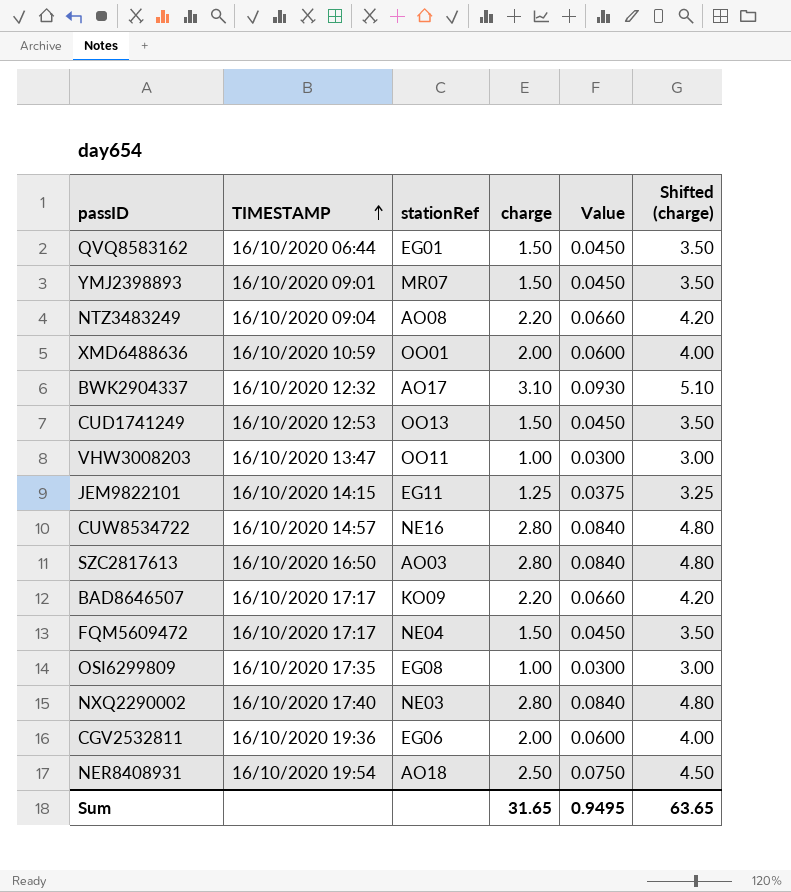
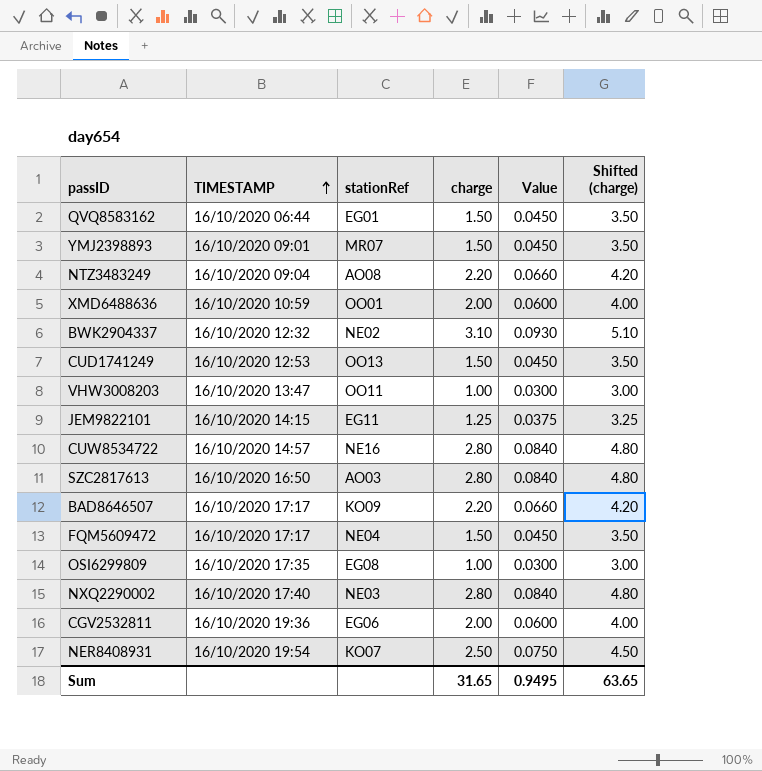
BWK2904337 | stationRef: AO17 -> NE02
NER8408931 | stationRef: AO18 -> KO07

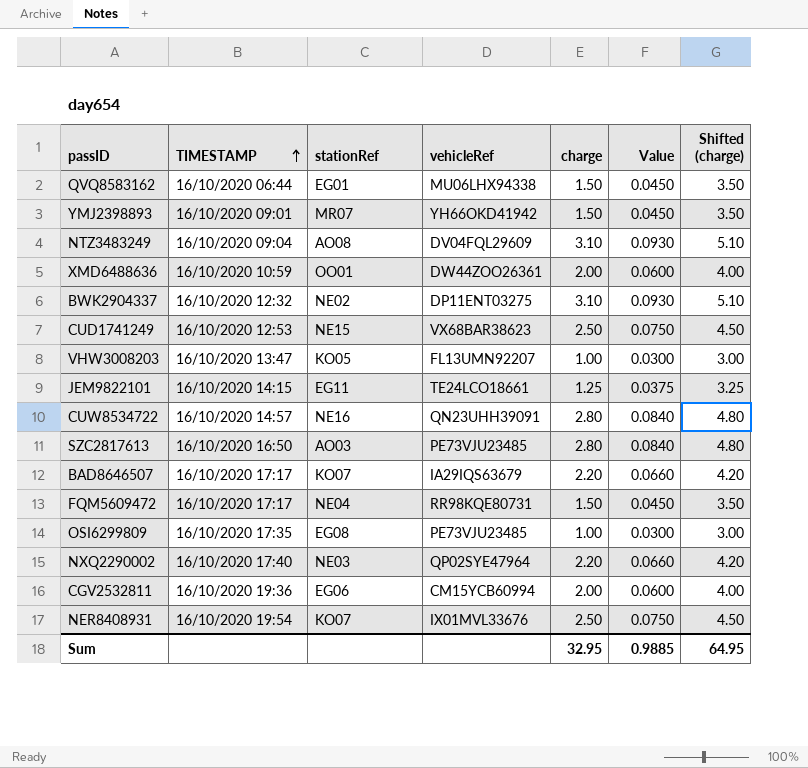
column vehicleRef | position: none -> 4
NTZ3483249 | charge: 2.20 -> 3.10
NTZ3483249 | Value: 0.0660 -> 0.0930
NTZ3483249 | Shifted (charge): 4.20 -> 5.10
CUD1741249 | stationRef: OO13 -> NE15
CUD1741249 | charge: 1.50 -> 2.50
CUD1741249 | Value: 0.0450 -> 0.0750
CUD1741249 | Shifted (charge): 3.50 -> 4.50
VHW3008203 | stationRef: OO11 -> KO05
BAD8646507 | stationRef: KO09 -> KO07
NXQ2290002 | charge: 2.80 -> 2.20
NXQ2290002 | Value: 0.0840 -> 0.0660
NXQ2290002 | Shifted (charge): 4.80 -> 4.20
Sum | charge: 31.65 -> 32.95
Sum | Value: 0.9495 -> 0.9885
Sum | Shifted (charge): 63.65 -> 64.95

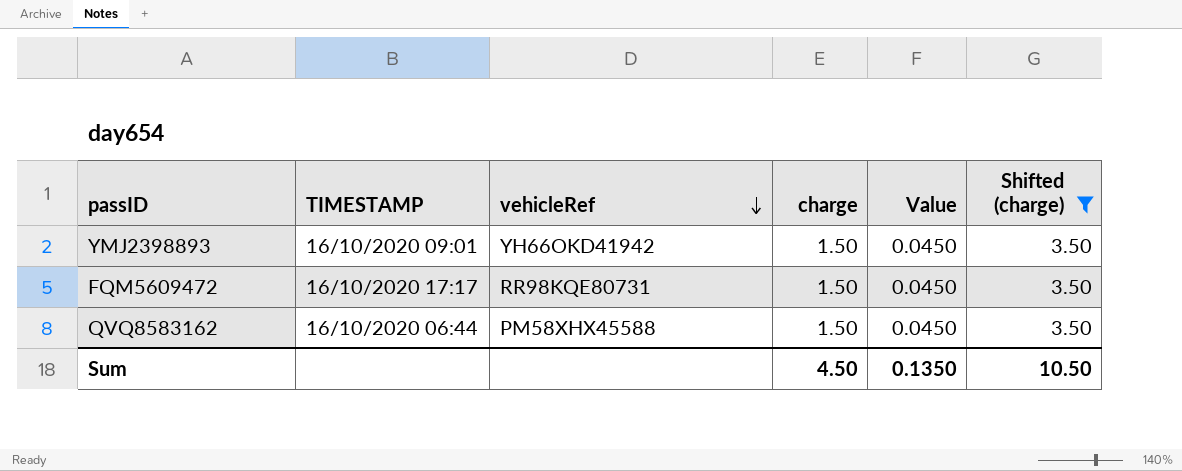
filter: none -> Shifted (charge) = 3.50
row order: TIMESTAMP ascending -> vehicleRef descending
column stationRef | position: 3 -> none
QVQ8583162 | vehicleRef: MU06LHX94338 -> PM58XHX45588
Sum | charge: 32.95 -> 4.50
Sum | Value: 0.9885 -> 0.1350
Sum | Shifted (charge): 64.95 -> 10.50

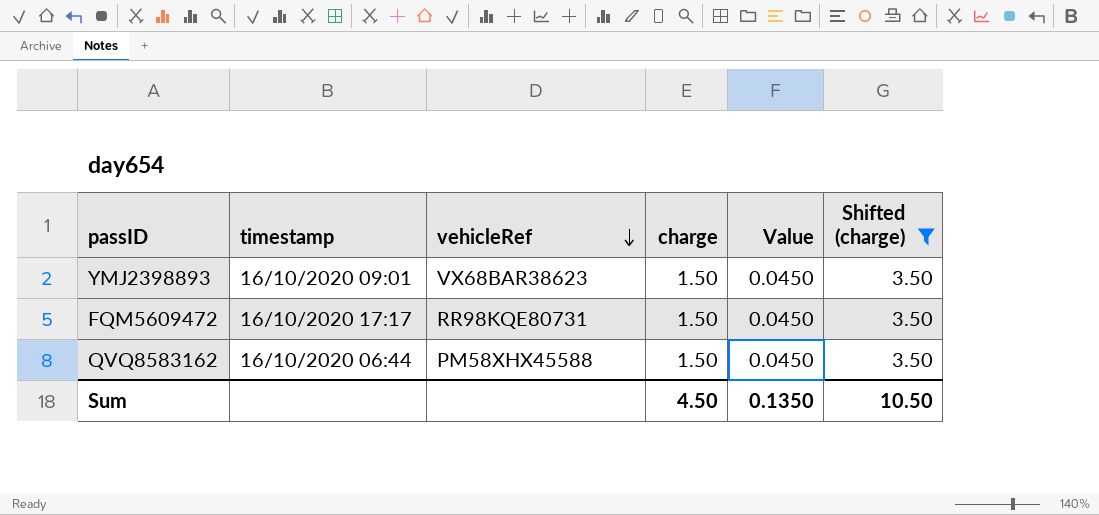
column name: TIMESTAMP -> timestamp
YMJ2398893 | vehicleRef: YH66OKD41942 -> VX68BAR38623

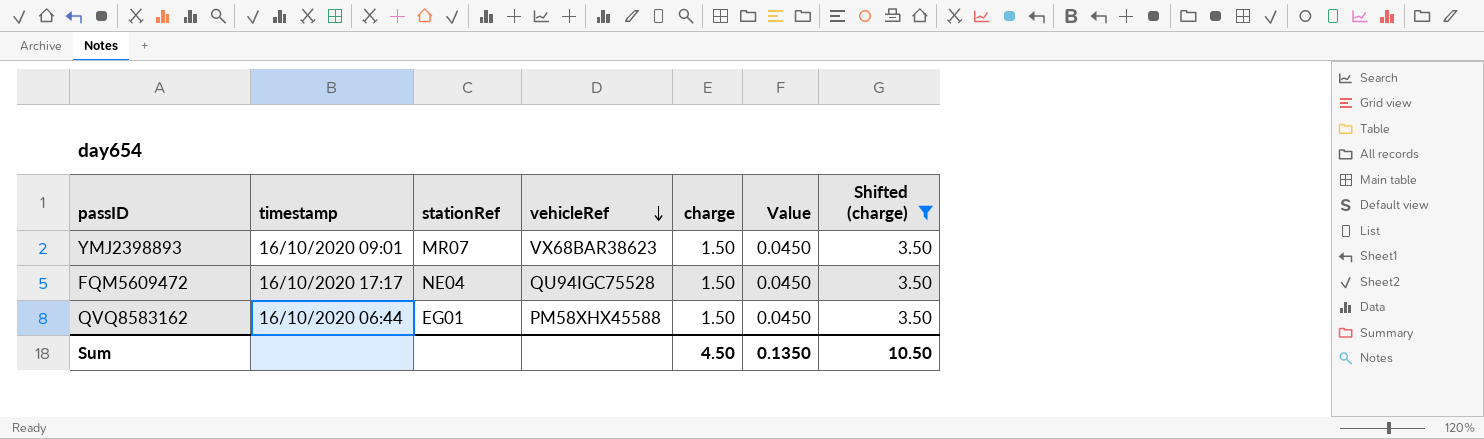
column stationRef | position: none -> 3
FQM5609472 | vehicleRef: RR98KQE80731 -> QU94IGC75528

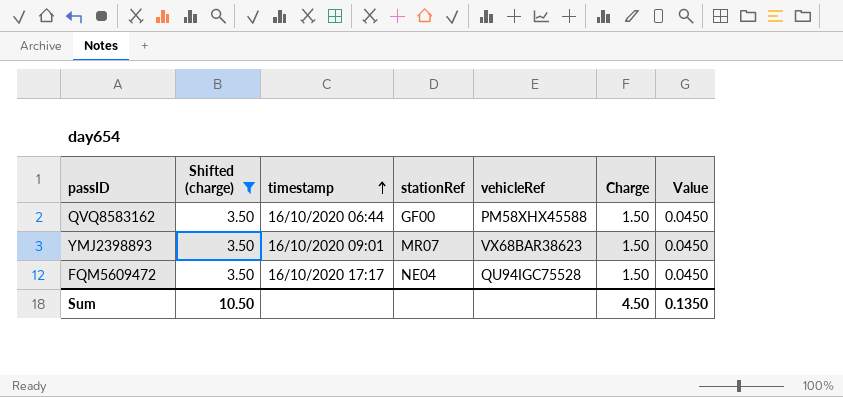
row order: vehicleRef descending -> timestamp ascending
column Shifted (charge) | position: 7 -> 2
column name: charge -> Charge
QVQ8583162 | stationRef: EG01 -> GF00

